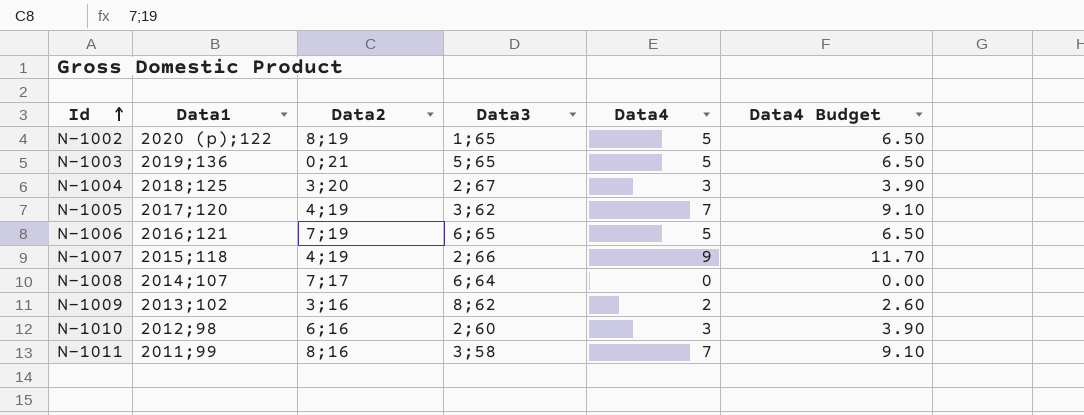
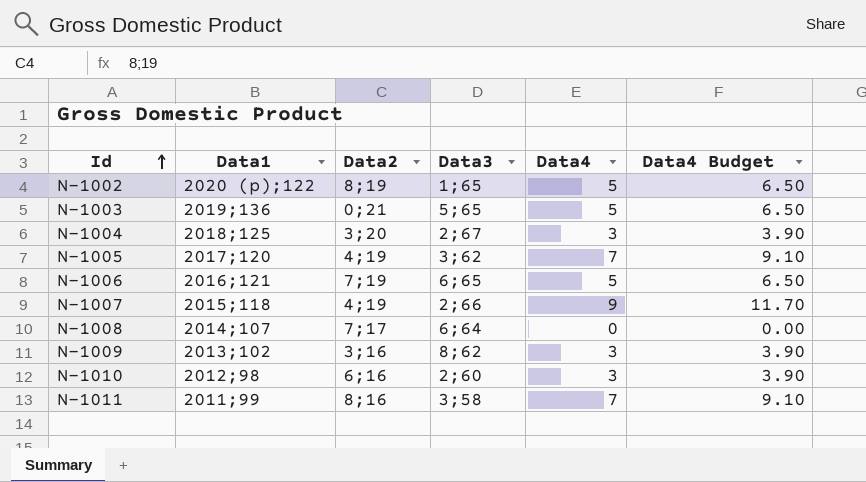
N-1009 | Data4: 2 -> 3
N-1009 | Data4 Budget: 2.60 -> 3.90

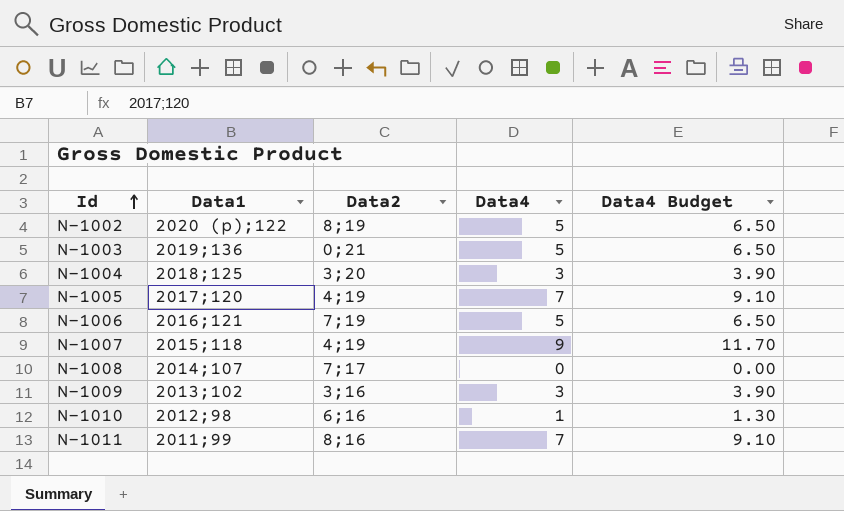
column Data3 | position: 4 -> none
N-1010 | Data4: 3 -> 1
N-1010 | Data4 Budget: 3.90 -> 1.30

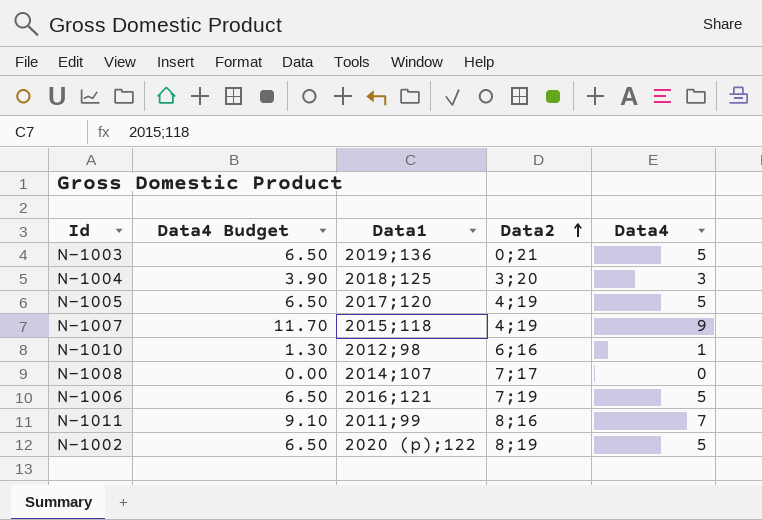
row order: Id ascending -> Data2 ascending
column Data4 Budget | position: 5 -> 2
row N-1009: 2013;102 | 3;16 | 3 | 3.90 -> none
N-1005 | Data4 Budget: 9.10 -> 6.50
N-1005 | Data4: 7 -> 5

